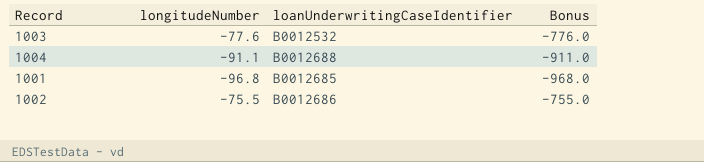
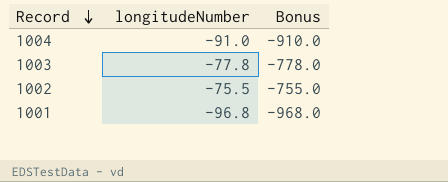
row order: none -> Record descending
column loanUnderwritingCaseIdentifier | position: 3 -> none
1004 | longitudeNumber: -91.1 -> -91.0
1004 | Bonus: -911.0 -> -910.0
1003 | longitudeNumber: -77.6 -> -77.8
1003 | Bonus: -776.0 -> -778.0

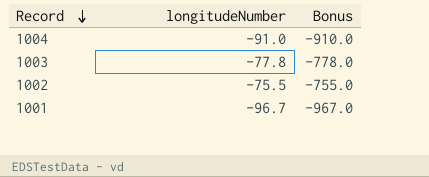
1001 | longitudeNumber: -96.8 -> -96.7
1001 | Bonus: -968.0 -> -967.0

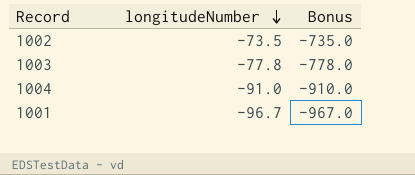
row order: Record descending -> longitudeNumber descending
1002 | longitudeNumber: -75.5 -> -73.5
1002 | Bonus: -755.0 -> -735.0

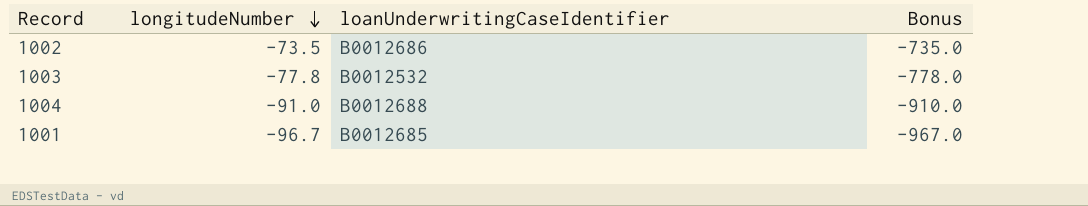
column loanUnderwritingCaseIdentifier | position: none -> 3

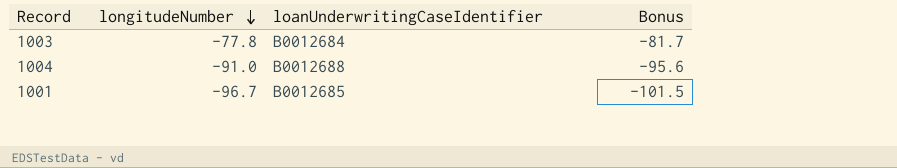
column Bonus | formula: [longitudeNumber] * 10 -> [longitudeNumber] * 1.05
row 1002: -73.5 | B0012686 | -735.0 -> none
1003 | loanUnderwritingCaseIdentifier: B0012532 -> B0012684

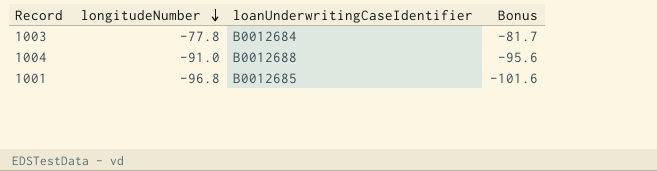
1001 | longitudeNumber: -96.7 -> -96.8
1001 | Bonus: -101.5 -> -101.6

